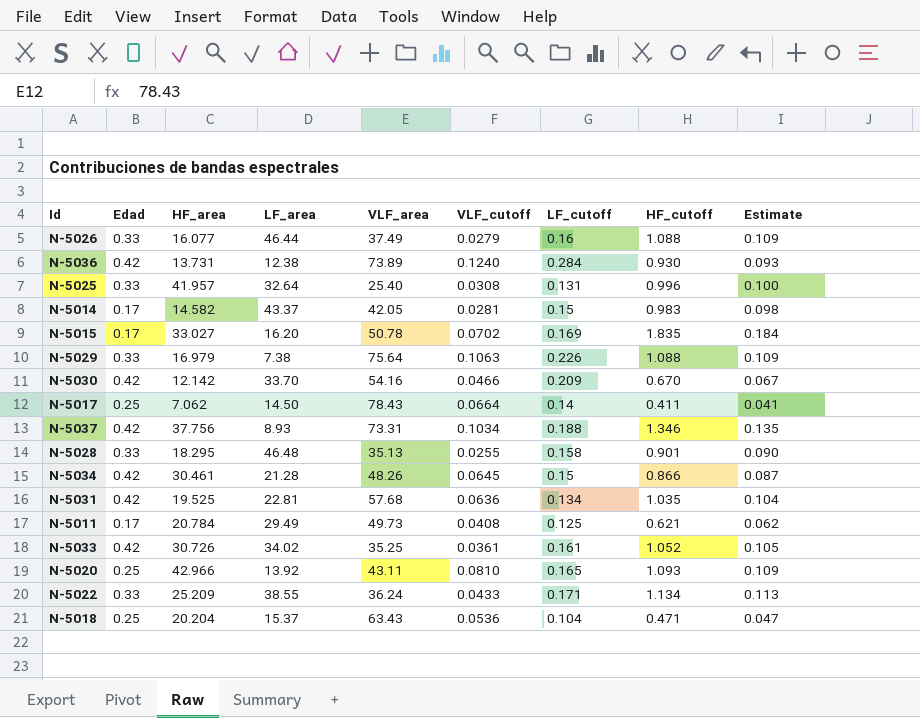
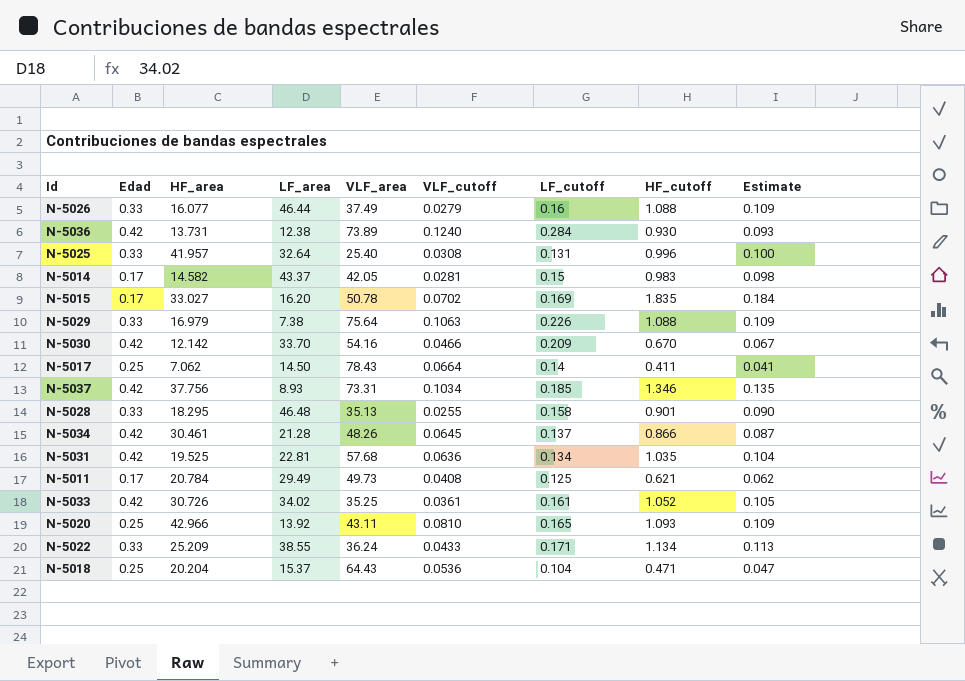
N-5037 | LF_cutoff: 0.188 -> 0.185
N-5034 | LF_cutoff: 0.15 -> 0.137
N-5018 | VLF_area: 63.43 -> 64.43

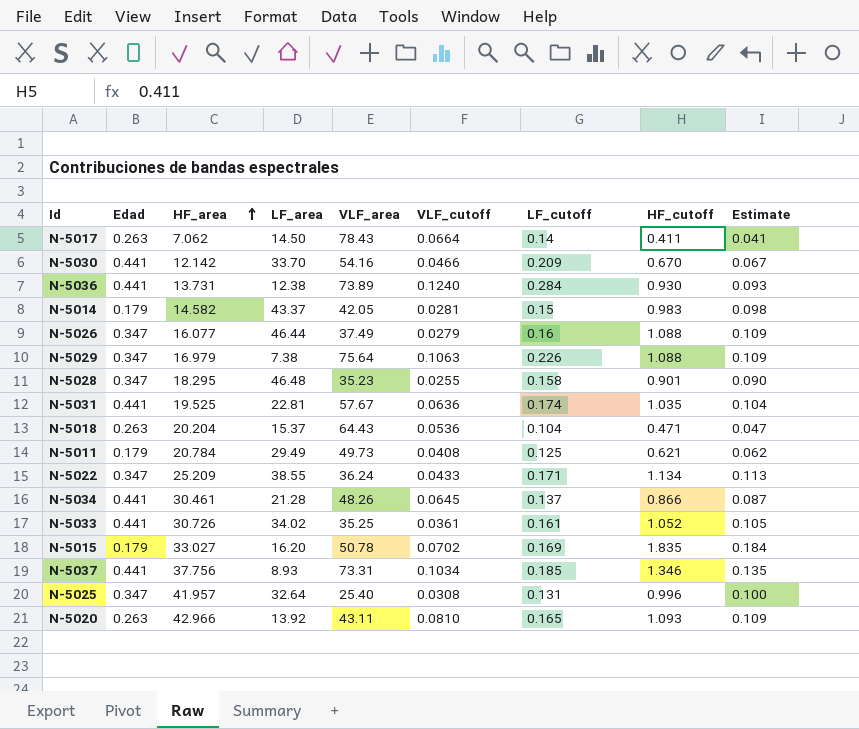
row order: none -> HF_area ascending
N-5017 | Edad: 0.25 -> 0.263
N-5030 | Edad: 0.42 -> 0.441
N-5036 | Edad: 0.42 -> 0.441
N-5014 | Edad: 0.17 -> 0.179
N-5026 | Edad: 0.33 -> 0.347
N-5029 | Edad: 0.33 -> 0.347
N-5028 | Edad: 0.33 -> 0.347
N-5028 | VLF_area: 35.13 -> 35.23
N-5031 | Edad: 0.42 -> 0.441
N-5031 | VLF_area: 57.68 -> 57.67
N-5031 | LF_cutoff: 0.134 -> 0.174
N-5018 | Edad: 0.25 -> 0.263
N-5011 | Edad: 0.17 -> 0.179
N-5022 | Edad: 0.33 -> 0.347
N-5034 | Edad: 0.42 -> 0.441
N-5033 | Edad: 0.42 -> 0.441
N-5015 | Edad: 0.17 -> 0.179
N-5037 | Edad: 0.42 -> 0.441
N-5025 | Edad: 0.33 -> 0.347
N-5020 | Edad: 0.25 -> 0.263

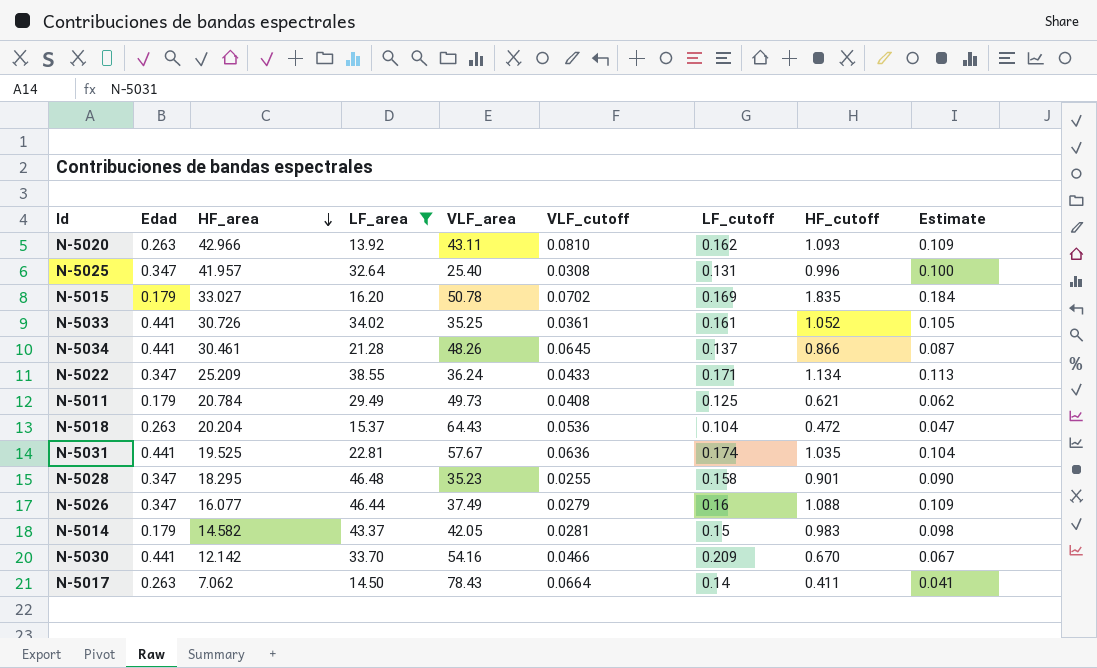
filter: none -> LF_area >= 13.92
row order: HF_area ascending -> HF_area descending
N-5020 | LF_cutoff: 0.165 -> 0.162
N-5018 | HF_cutoff: 0.471 -> 0.472

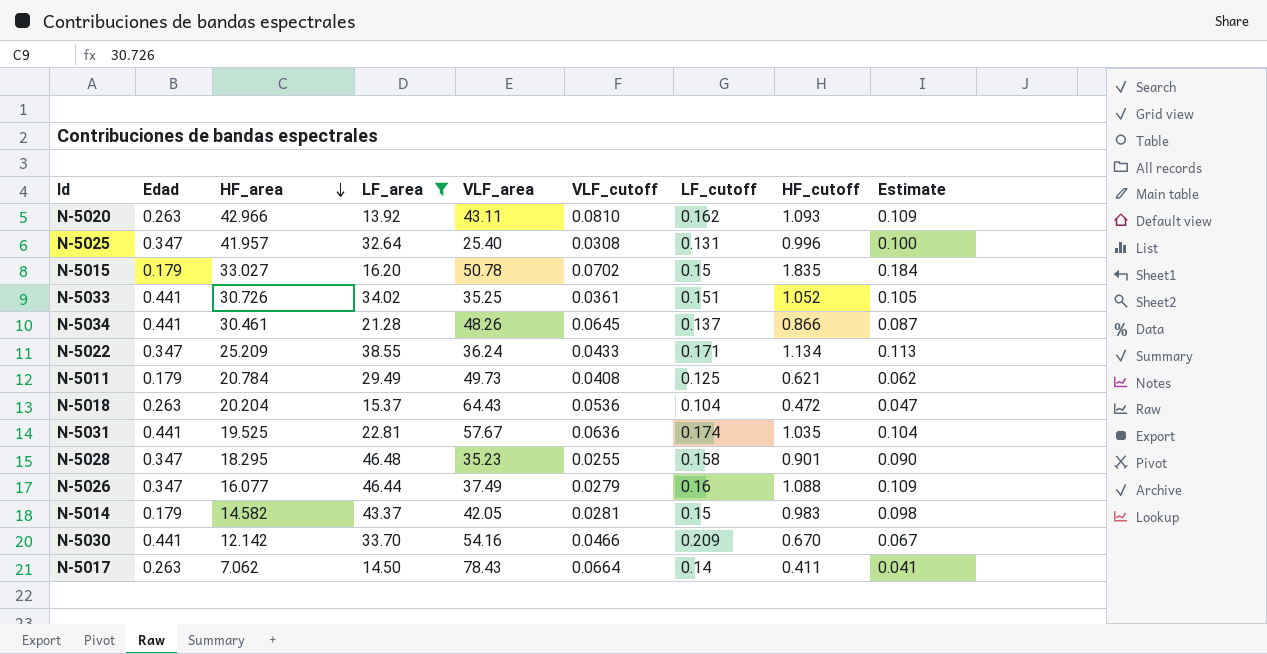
N-5015 | LF_cutoff: 0.169 -> 0.15
N-5033 | LF_cutoff: 0.161 -> 0.151

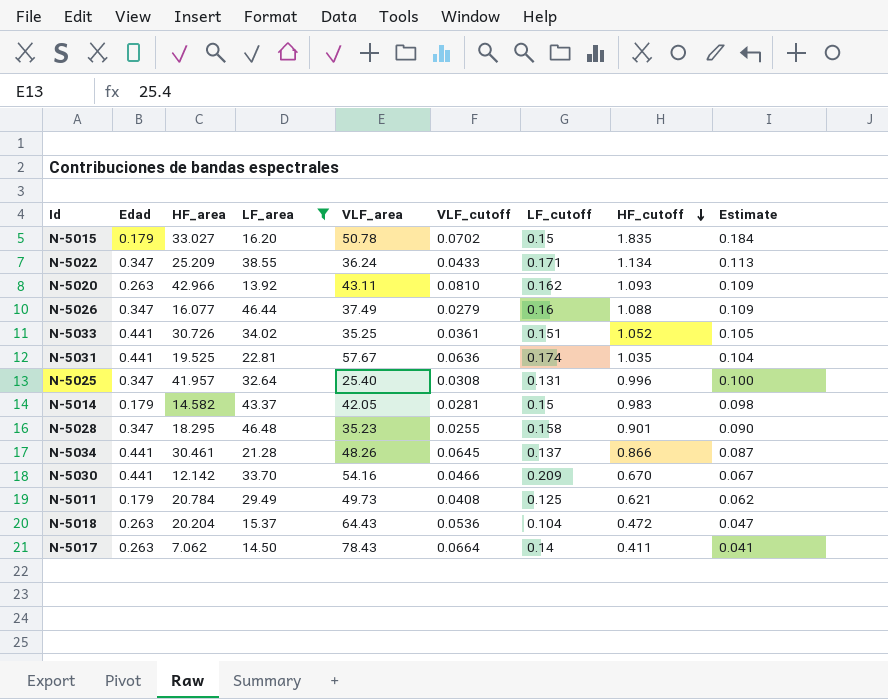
row order: HF_area descending -> HF_cutoff descending

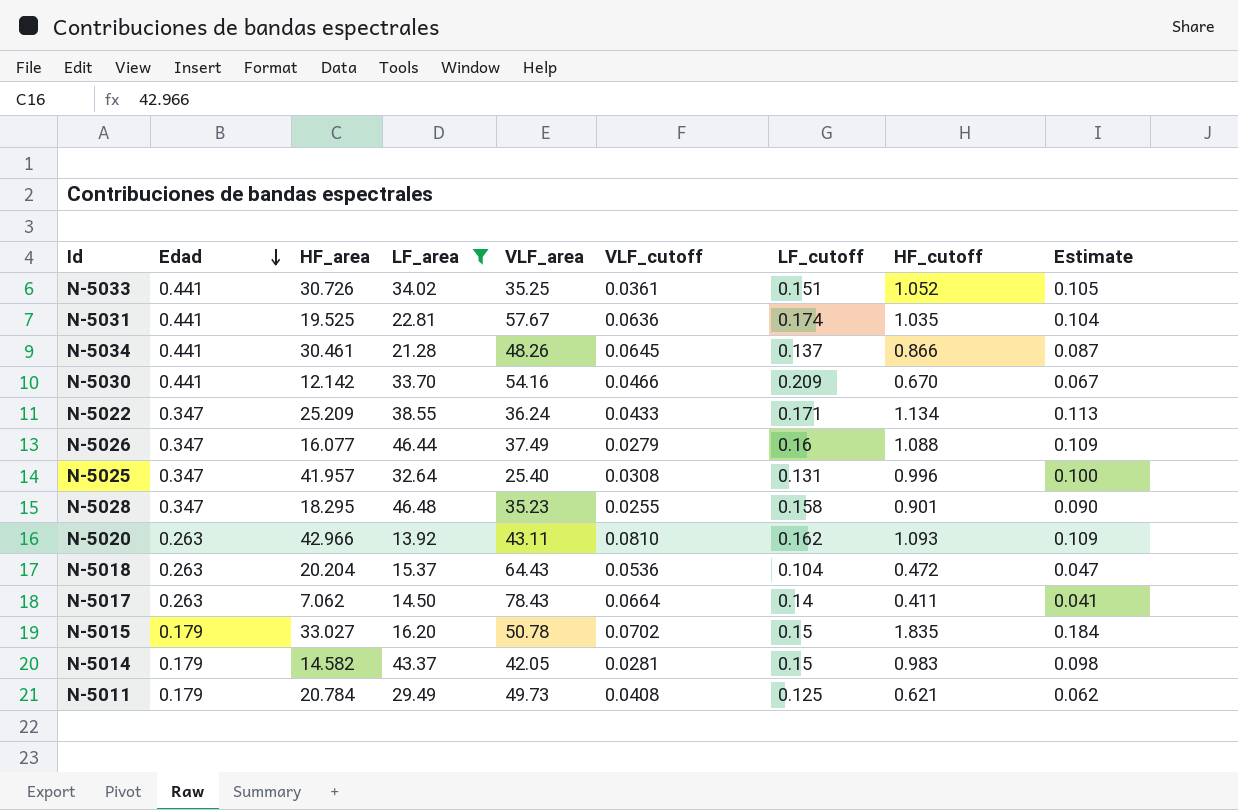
row order: HF_cutoff descending -> Edad descending

